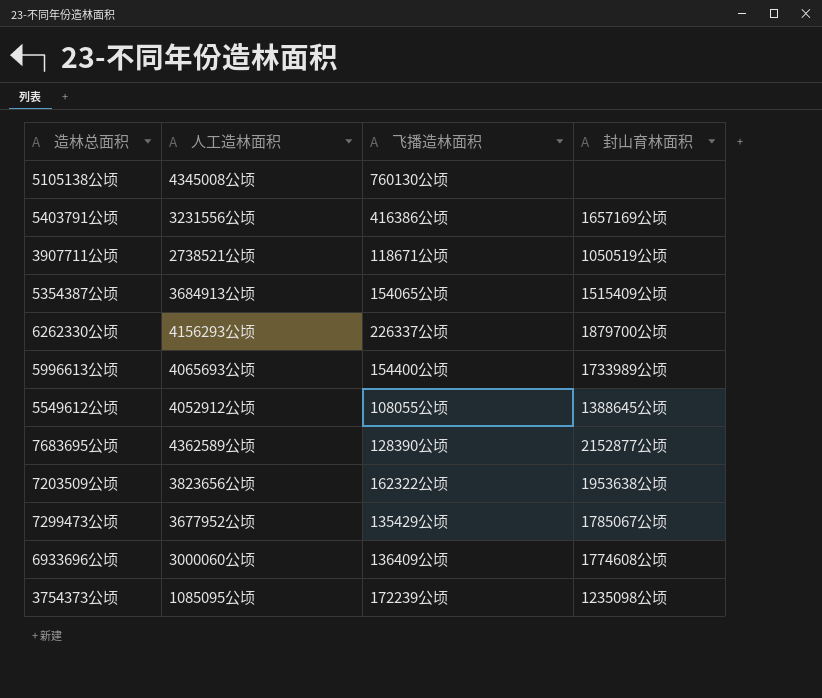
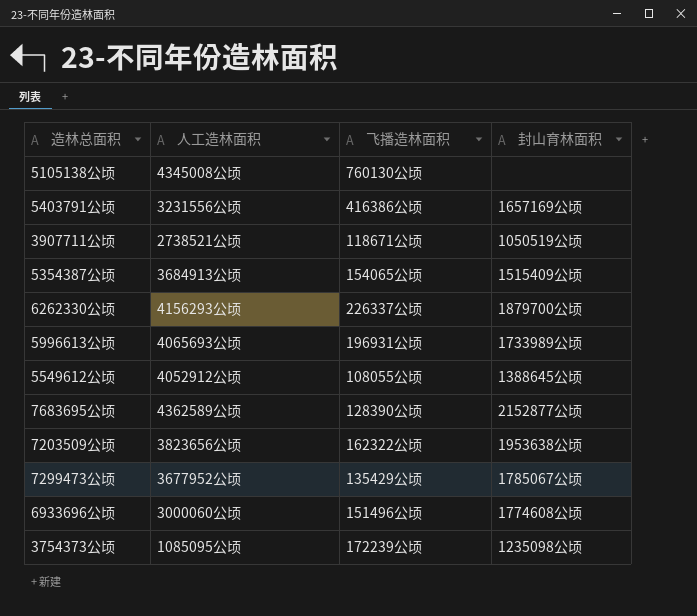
5996613公顷 | 飞播造林面积: 154400公顷 -> 196931公顷
6933696公顷 | 飞播造林面积: 136409公顷 -> 151496公顷

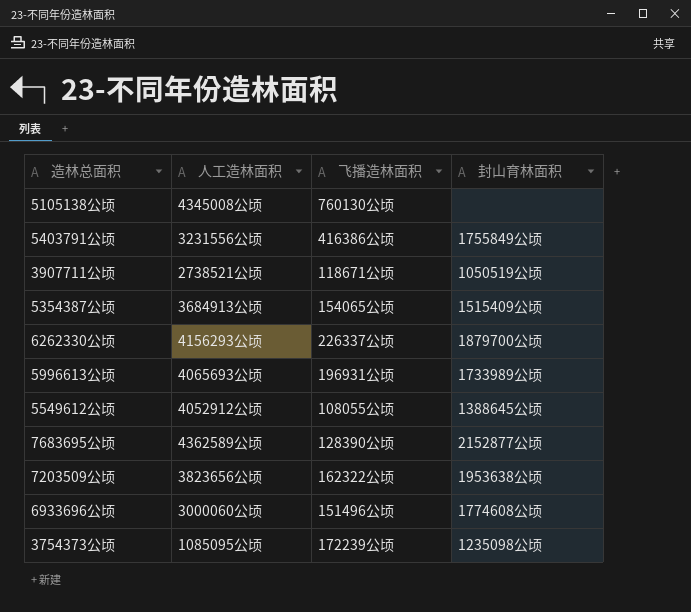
row 7299473公顷: 3677952公顷 | 135429公顷 | 1785067公顷 -> none
5403791公顷 | 封山育林面积: 1657169公顷 -> 1755849公顷

